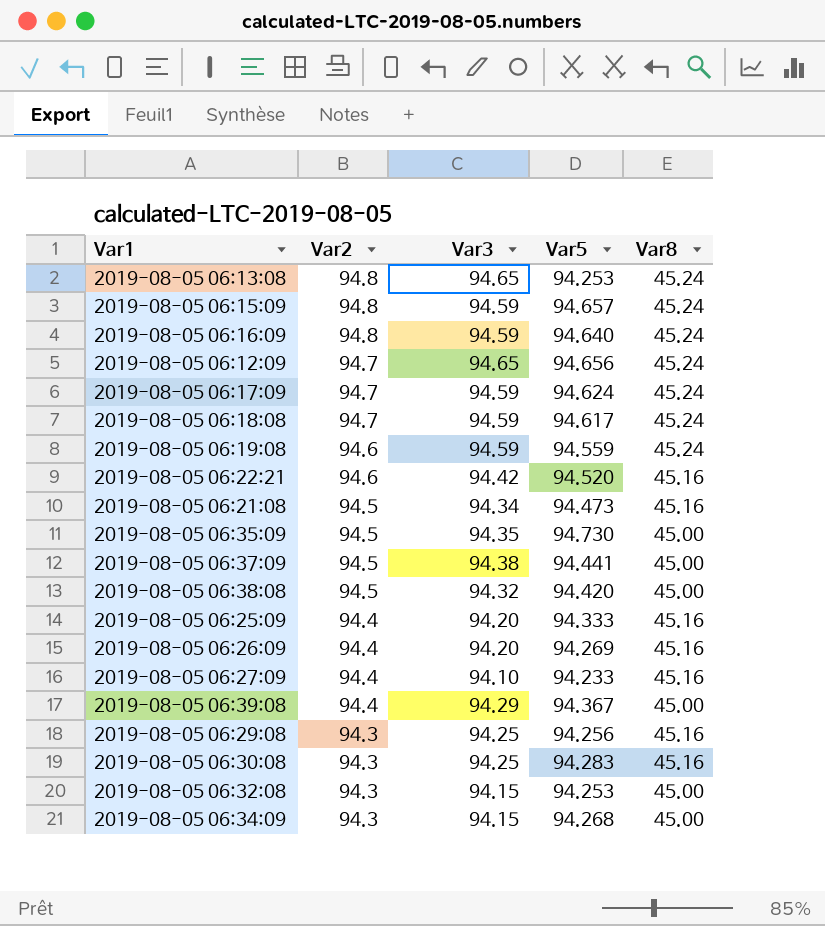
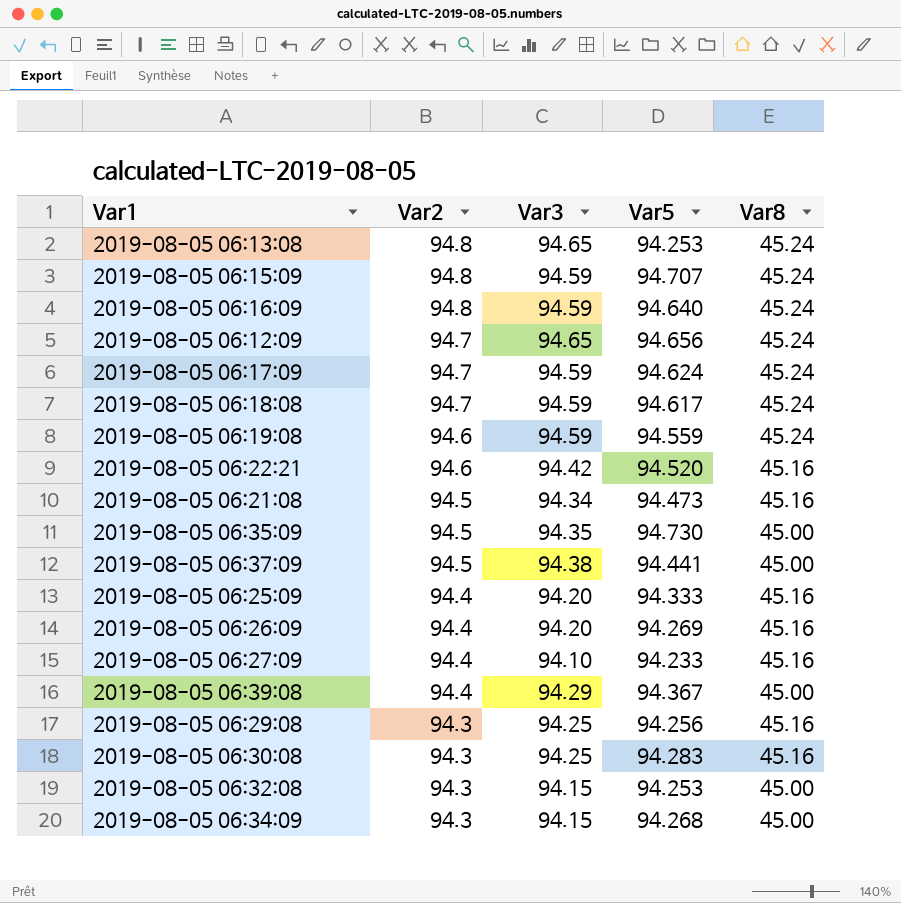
row 2019-08-05 06:38:08: 94.5 | 94.32 | 94.420 | 45.00 -> none
2019-08-05 06:15:09 | Var5: 94.657 -> 94.707

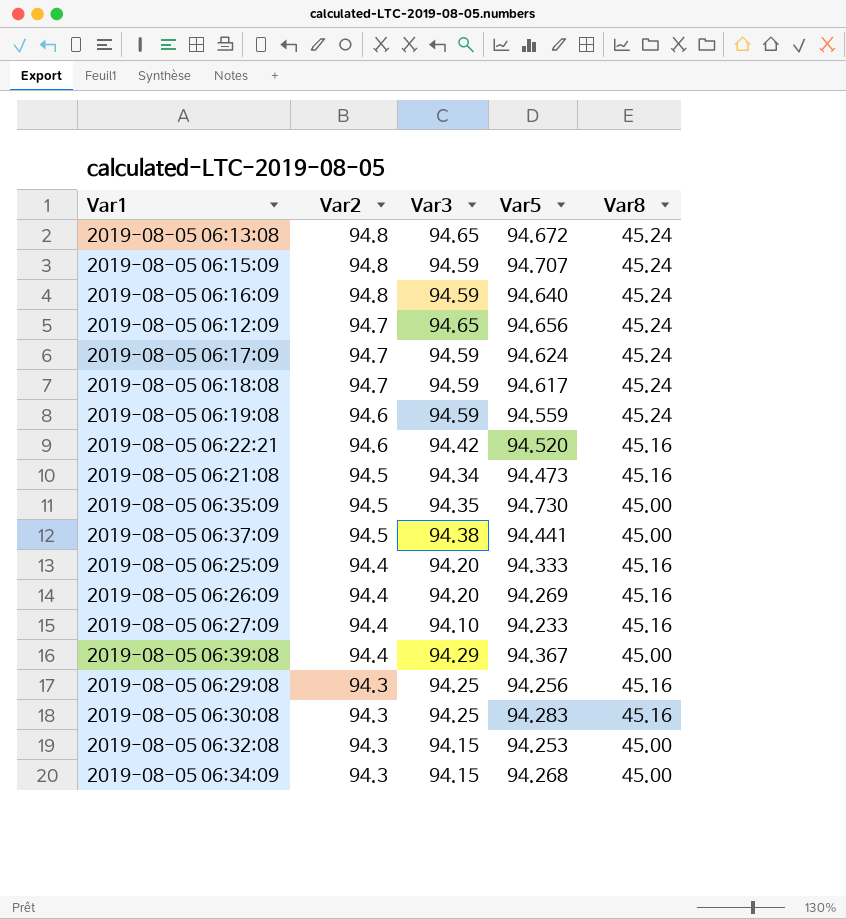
2019-08-05 06:13:08 | Var5: 94.253 -> 94.672

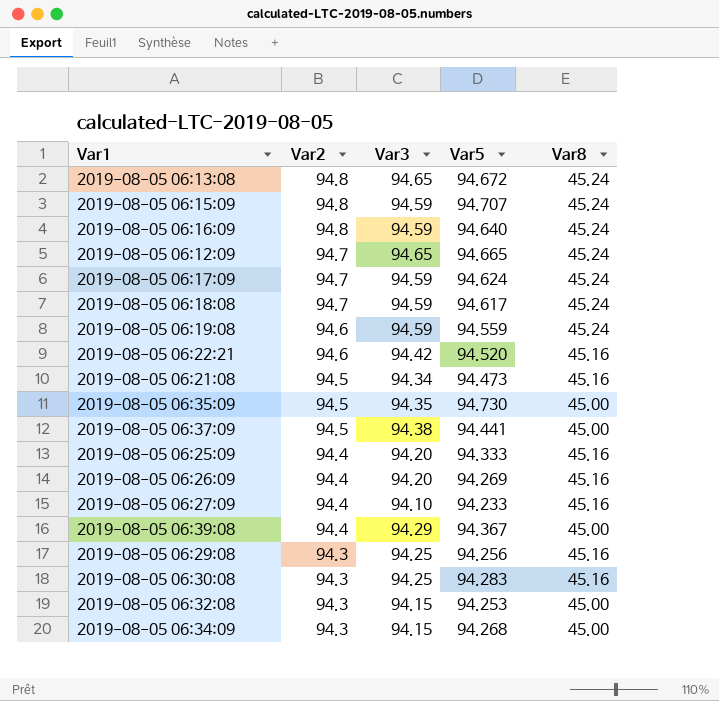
2019-08-05 06:12:09 | Var5: 94.656 -> 94.665

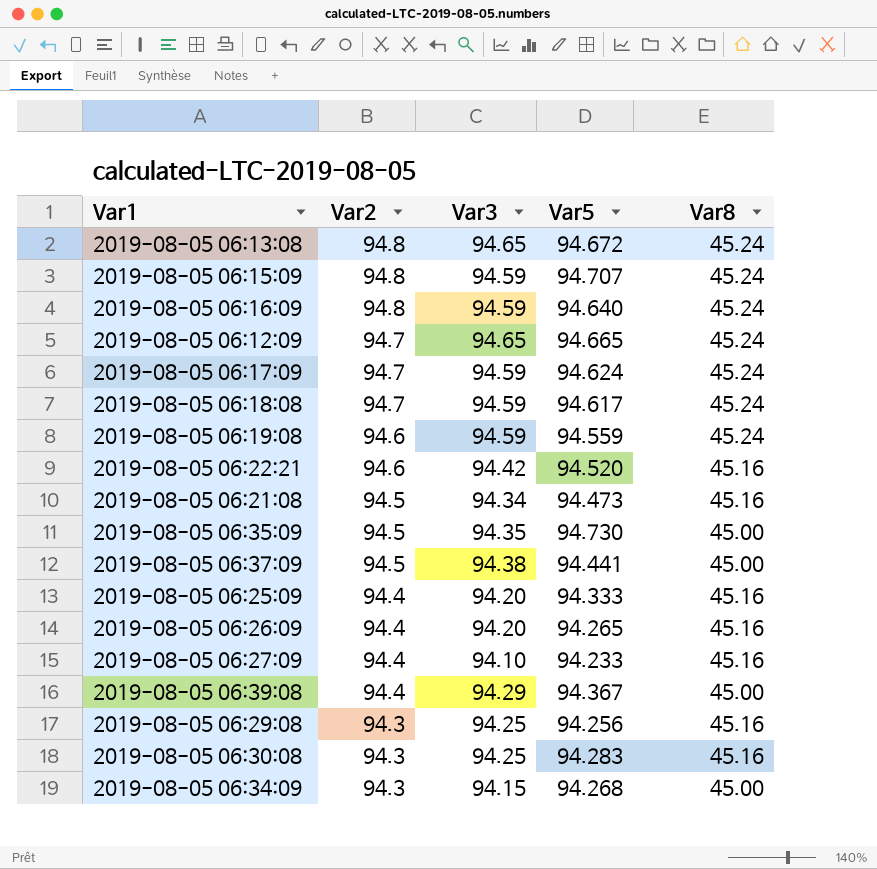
row 2019-08-05 06:32:08: 94.3 | 94.15 | 94.253 | 45.00 -> none
2019-08-05 06:26:09 | Var5: 94.269 -> 94.265

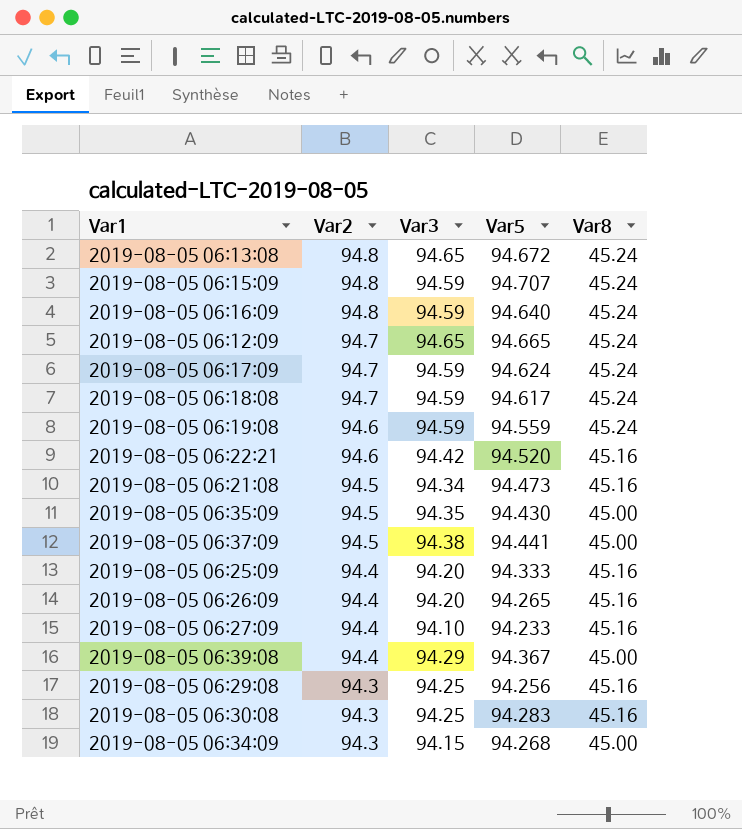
2019-08-05 06:35:09 | Var5: 94.730 -> 94.430

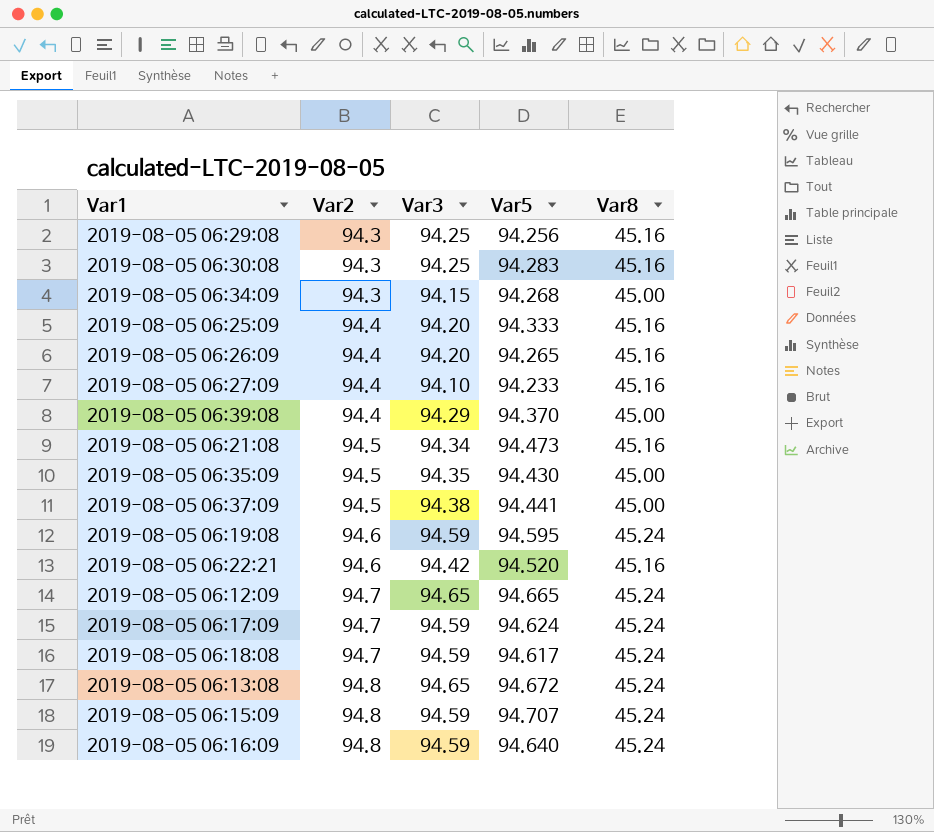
row order: Var2 descending -> Var2 ascending
2019-08-05 06:39:08 | Var5: 94.367 -> 94.370
2019-08-05 06:19:08 | Var5: 94.559 -> 94.595

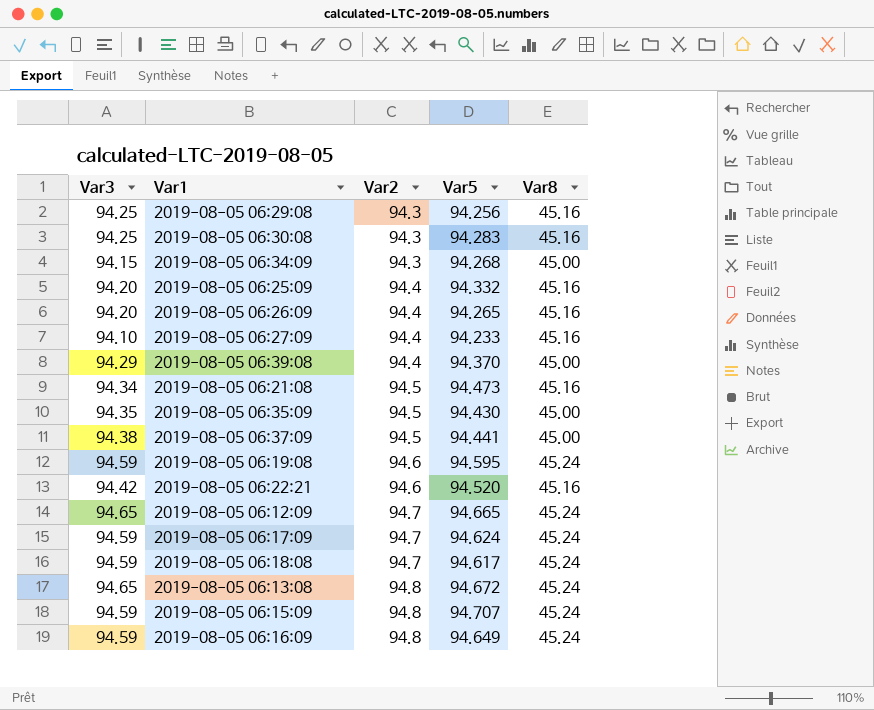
column Var3 | position: 3 -> 1
2019-08-05 06:25:09 | Var5: 94.333 -> 94.332
2019-08-05 06:16:09 | Var5: 94.640 -> 94.649

